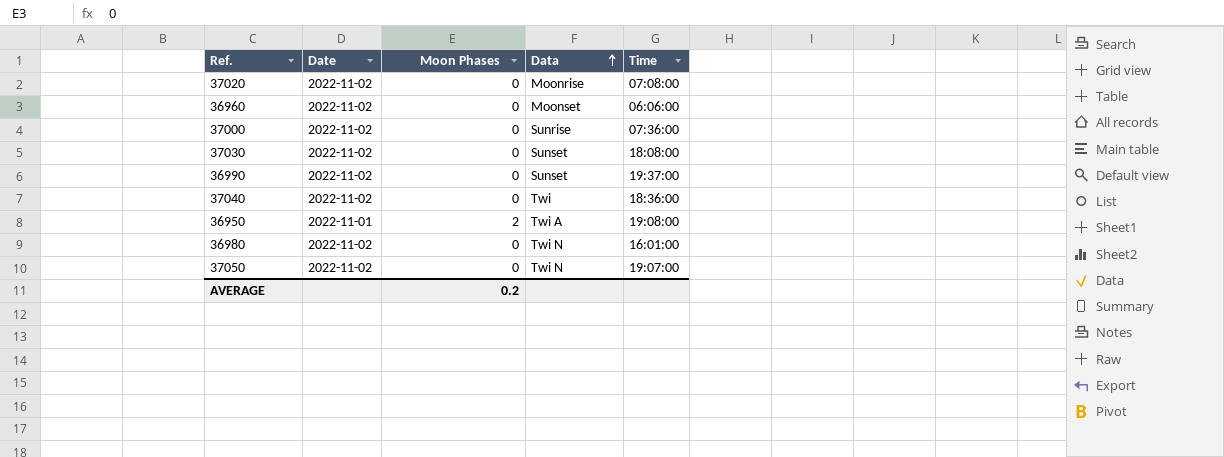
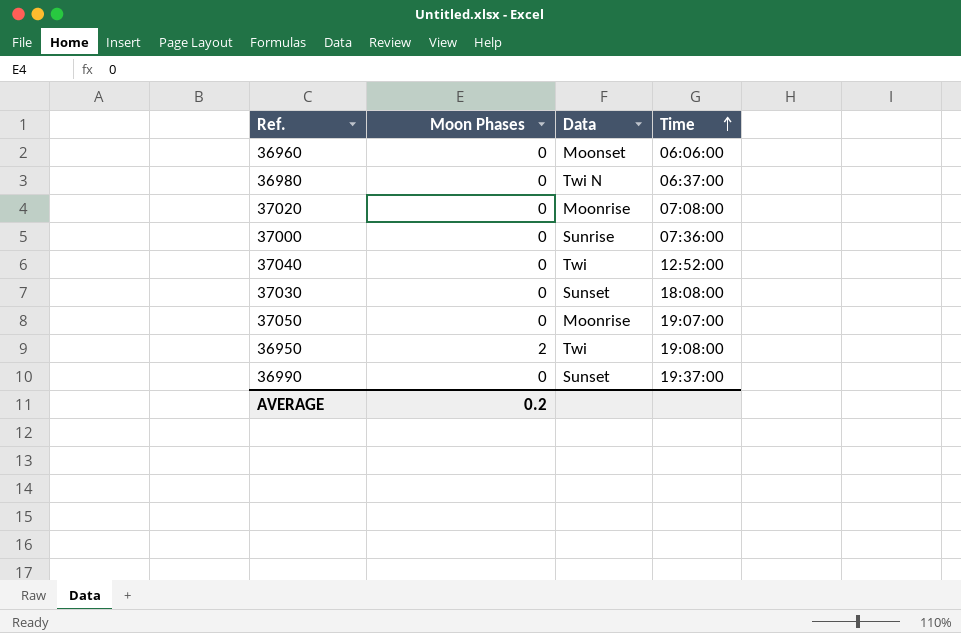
row order: Data ascending -> Time ascending
column Date | position: 2 -> none
36980 | Time: 16:01:00 -> 06:37:00
37040 | Time: 18:36:00 -> 12:52:00
37050 | Data: Twi N -> Moonrise
36950 | Data: Twi A -> Twi

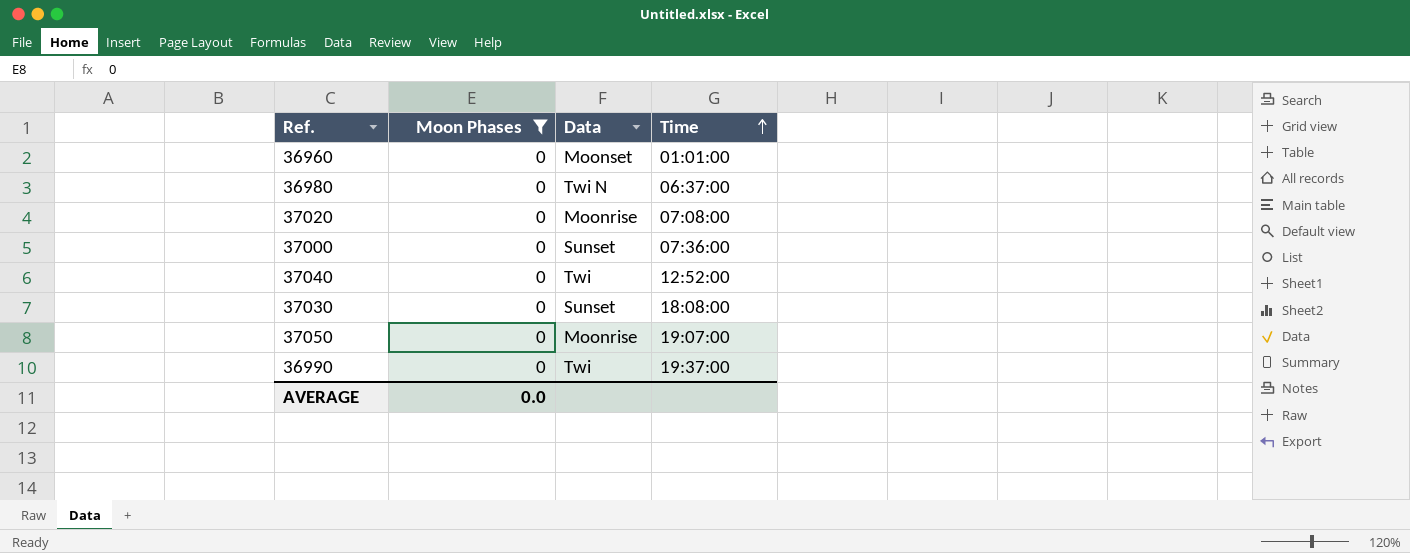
filter: none -> Moon Phases = 0
36960 | Time: 06:06:00 -> 01:01:00
37000 | Data: Sunrise -> Sunset
36990 | Data: Sunset -> Twi
AVERAGE | Moon Phases: 0.2 -> 0.0

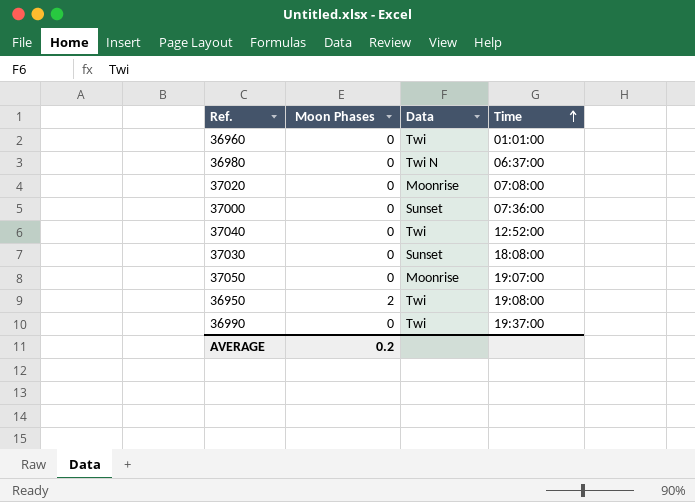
filter: Moon Phases = 0 -> none
36960 | Data: Moonset -> Twi
AVERAGE | Moon Phases: 0.0 -> 0.2

